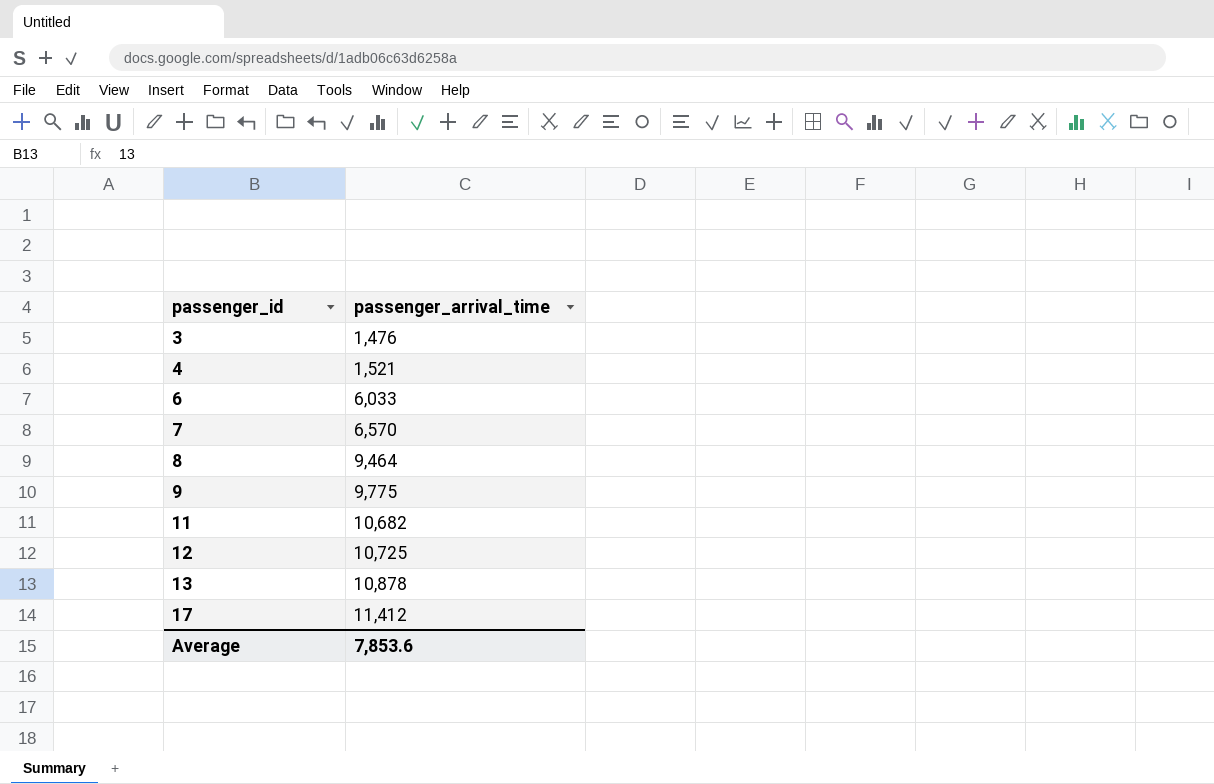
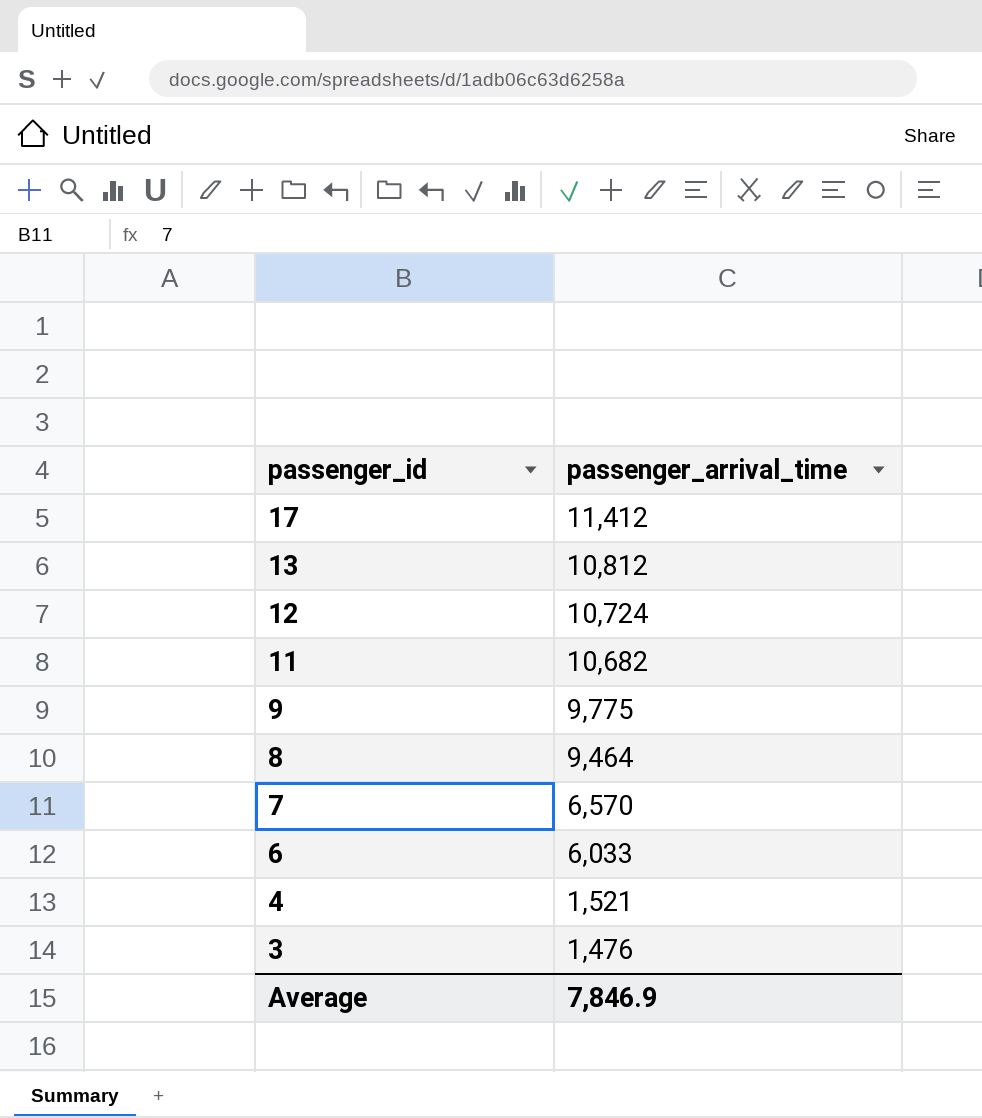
row order: passenger_id ascending -> passenger_id descending
13 | passenger_arrival_time: 10,878 -> 10,812
12 | passenger_arrival_time: 10,725 -> 10,724
Average | passenger_arrival_time: 7,853.6 -> 7,846.9

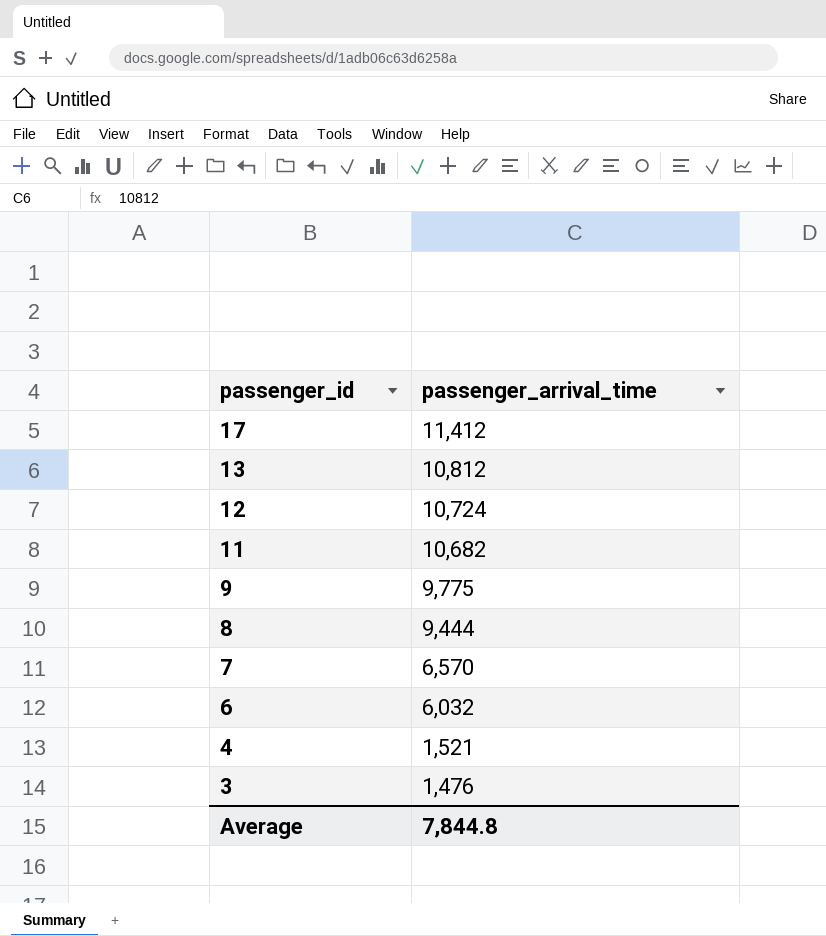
8 | passenger_arrival_time: 9,464 -> 9,444
6 | passenger_arrival_time: 6,033 -> 6,032
Average | passenger_arrival_time: 7,846.9 -> 7,844.8

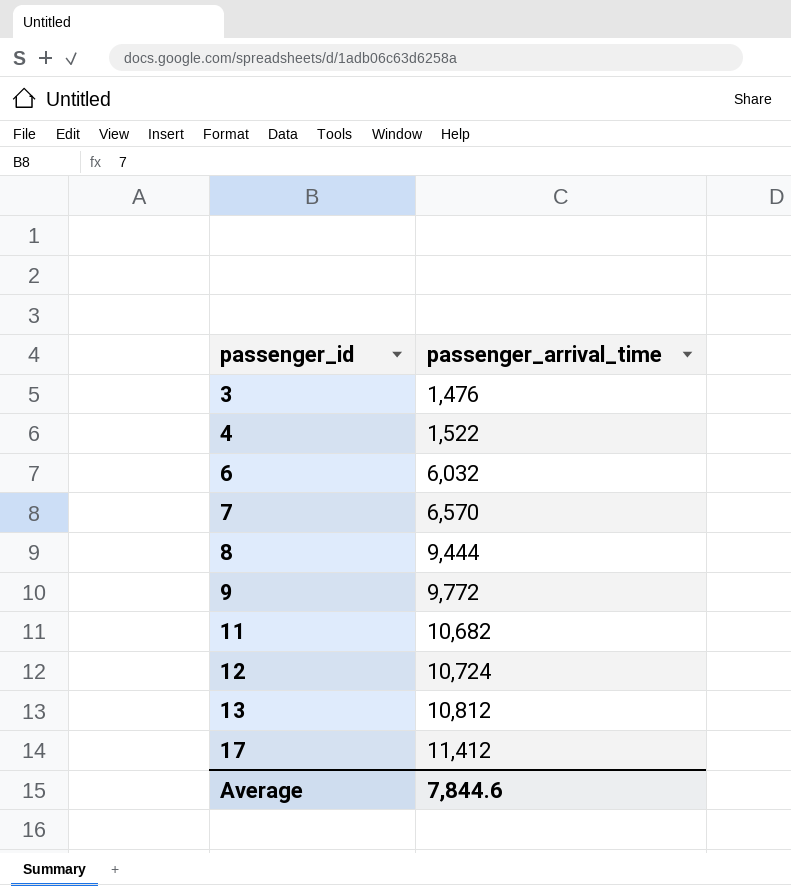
row order: passenger_id descending -> passenger_id ascending
4 | passenger_arrival_time: 1,521 -> 1,522
9 | passenger_arrival_time: 9,775 -> 9,772
Average | passenger_arrival_time: 7,844.8 -> 7,844.6

